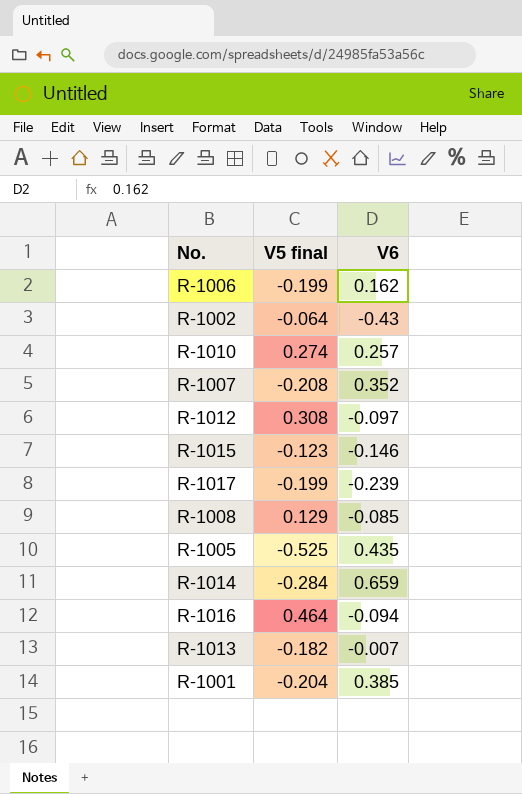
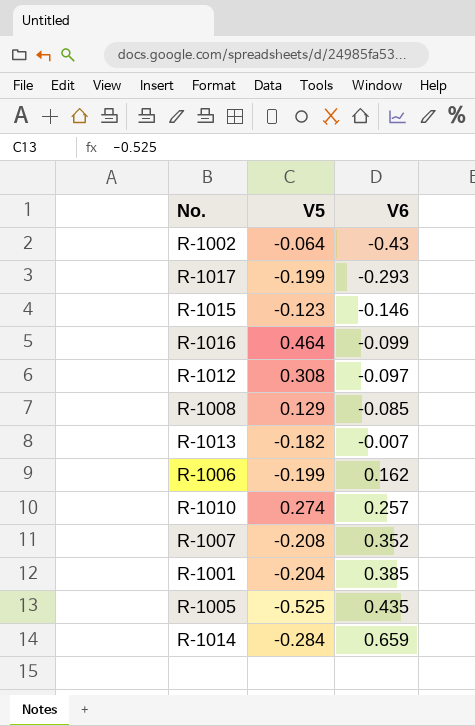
row order: none -> V6 ascending
column name: V5 final -> V5
R-1017 | V6: -0.239 -> -0.293
R-1016 | V6: -0.094 -> -0.099

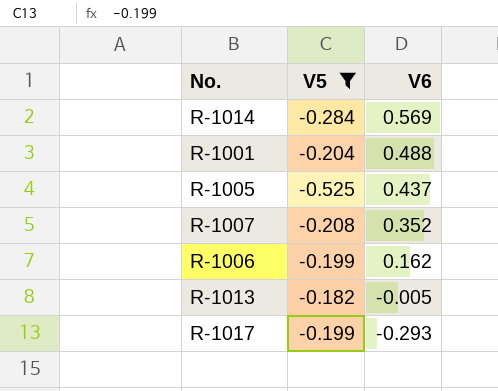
filter: none -> V5 <= -0.182
row order: V6 ascending -> V6 descending
R-1014 | V6: 0.659 -> 0.569
R-1001 | V6: 0.385 -> 0.488
R-1005 | V6: 0.435 -> 0.437
R-1013 | V6: -0.007 -> -0.005

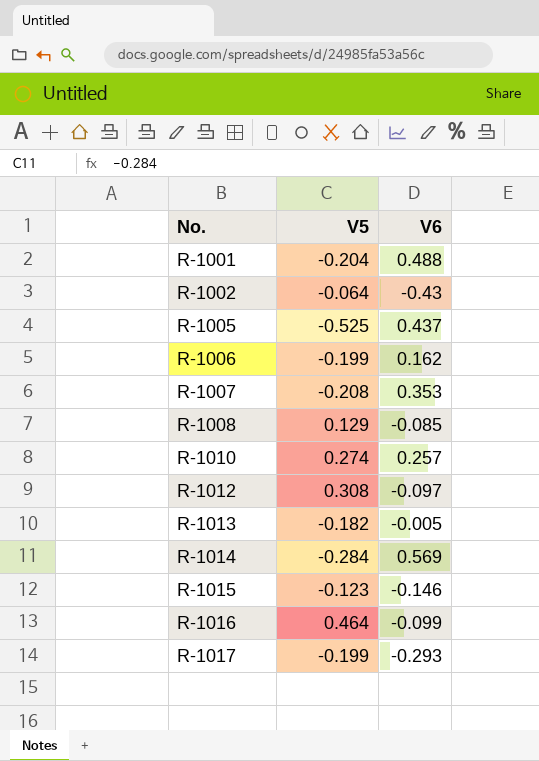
filter: V5 <= -0.182 -> none
row order: V6 descending -> No. ascending
R-1007 | V6: 0.352 -> 0.353

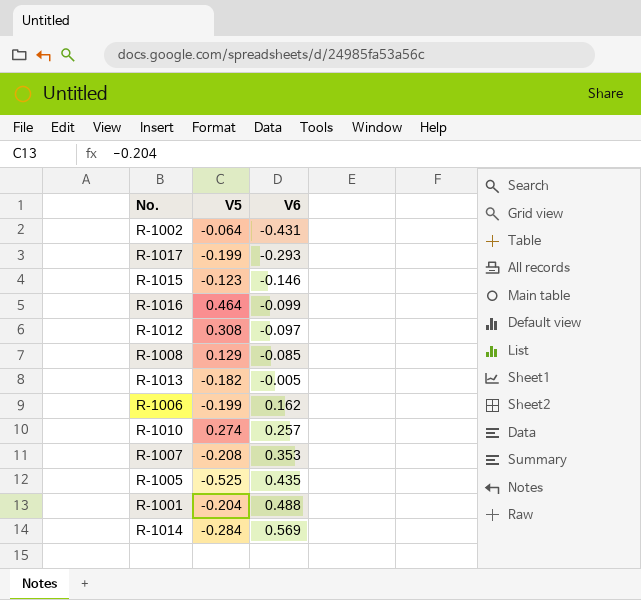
row order: No. ascending -> V6 ascending
R-1002 | V6: -0.43 -> -0.431
R-1005 | V6: 0.437 -> 0.435

